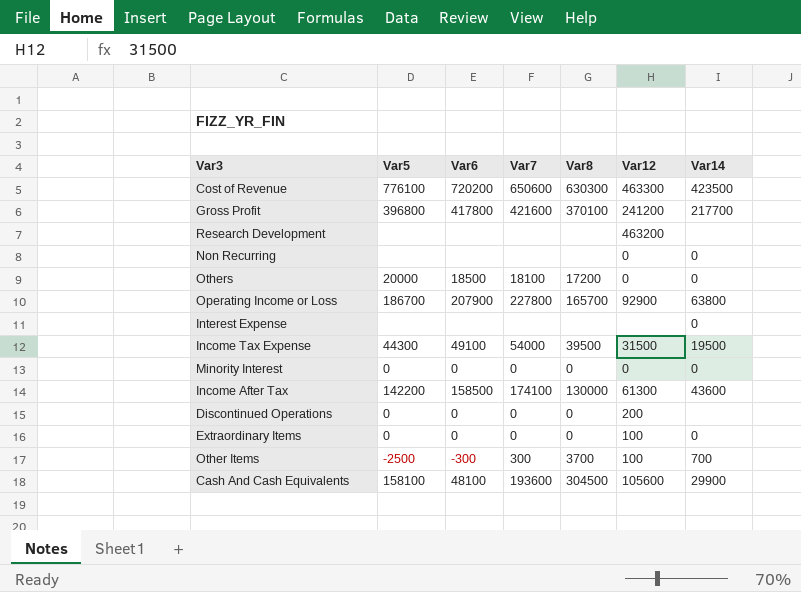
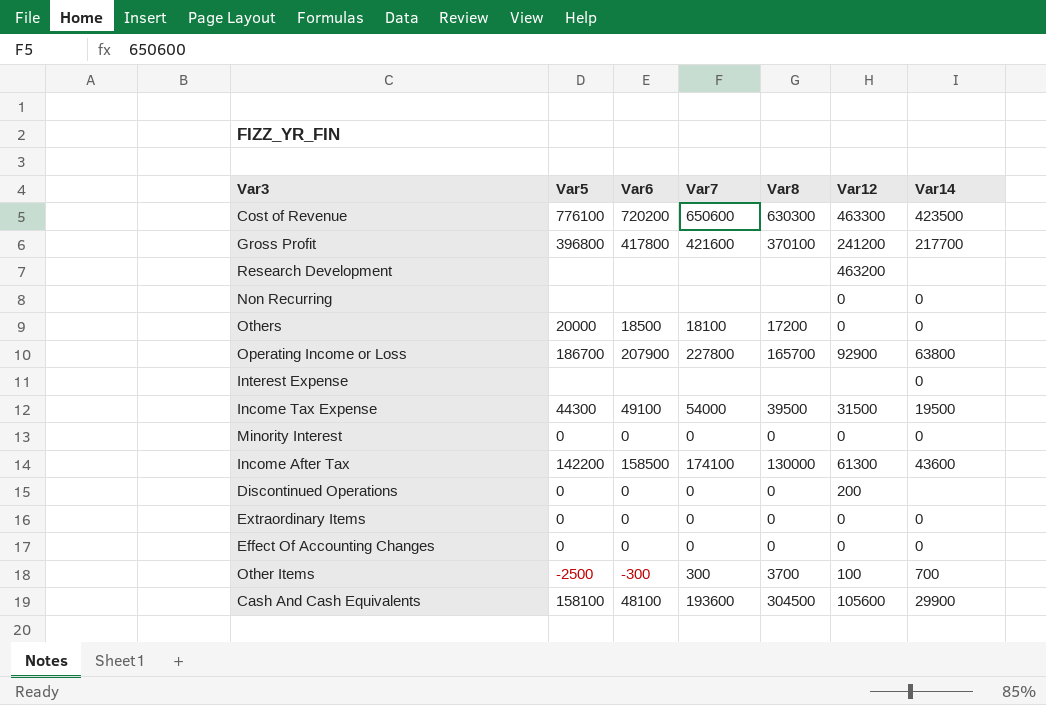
Extraordinary Items | Var12: 100 -> 0
row Effect Of Accounting Changes: none -> 0 | 0 | 0 | 0 | 0 | 0

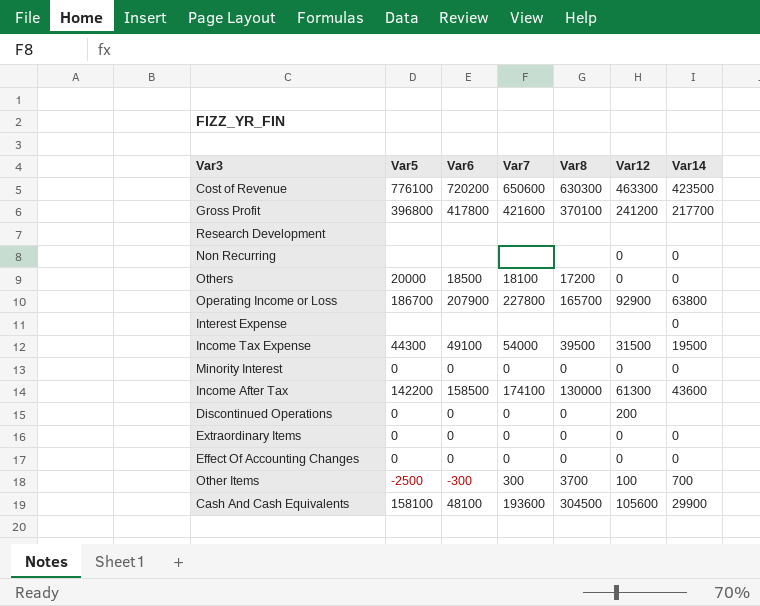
Research Development | Var12: 463200 -> none

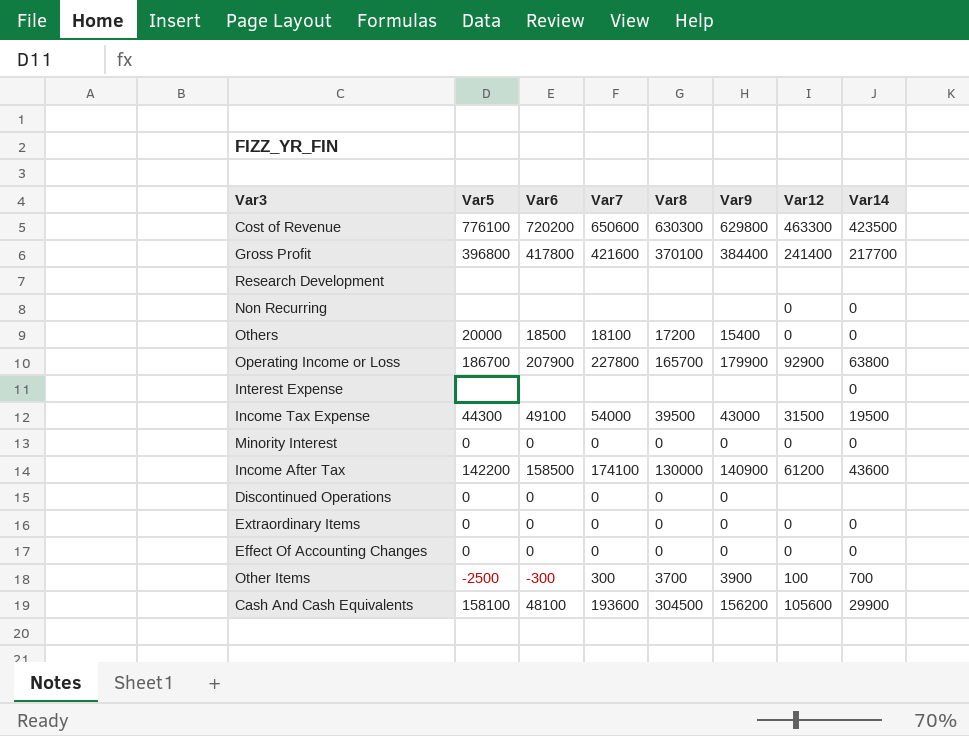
column Var9 | position: none -> 6
Gross Profit | Var12: 241200 -> 241400
Income After Tax | Var12: 61300 -> 61200
Discontinued Operations | Var12: 200 -> none

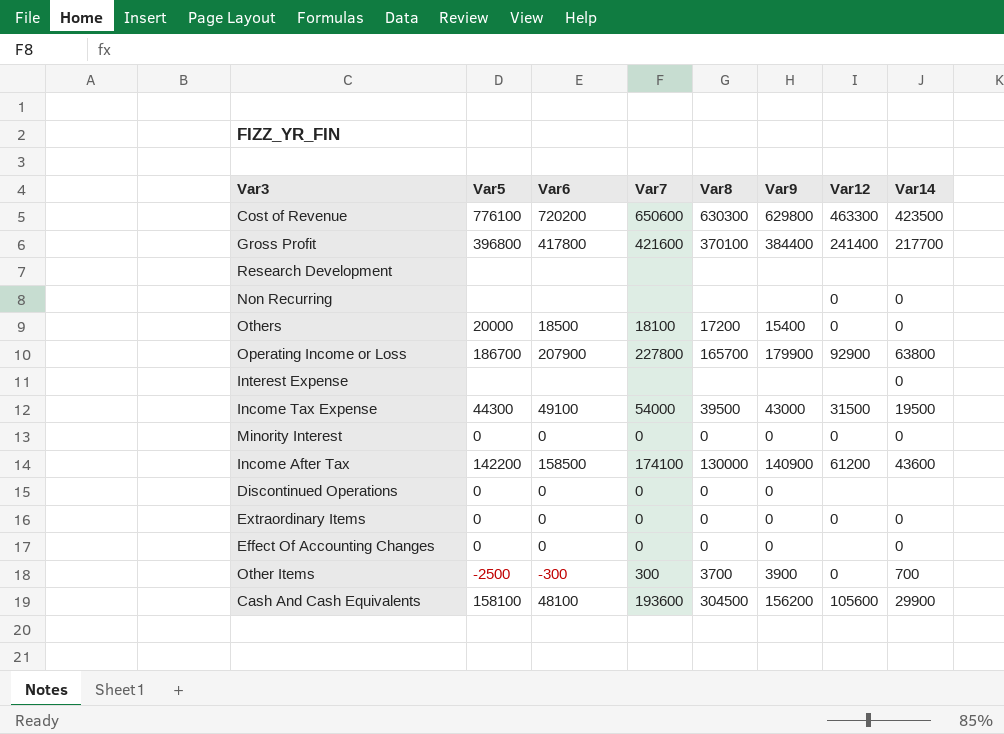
Effect Of Accounting Changes | Var12: 0 -> none
Other Items | Var12: 100 -> 0

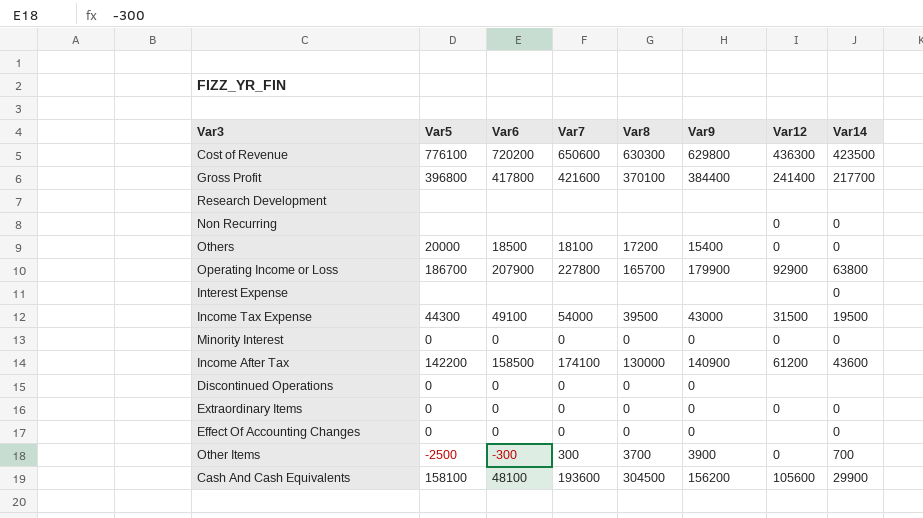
Cost of Revenue | Var12: 463300 -> 436300

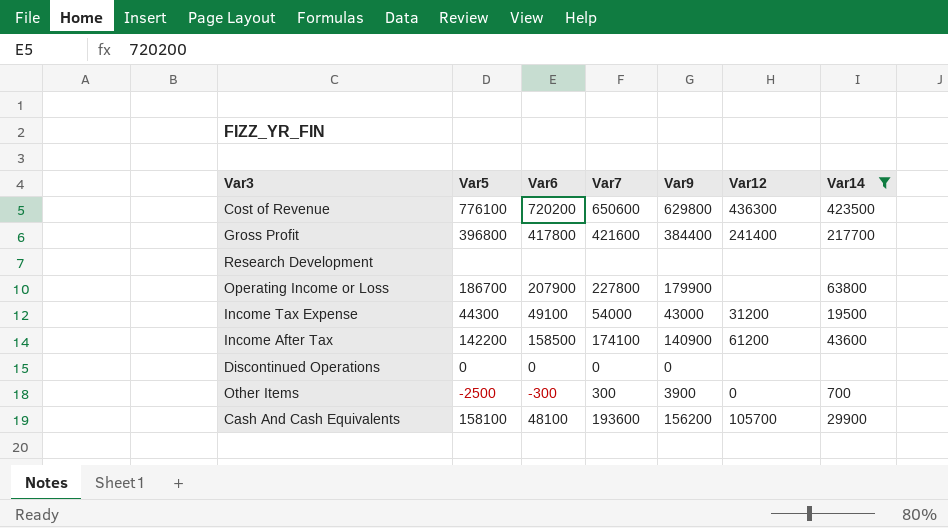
filter: none -> Var14 != 0
column Var8 | position: 5 -> none
Operating Income or Loss | Var12: 92900 -> none
Income Tax Expense | Var12: 31500 -> 31200
Cash And Cash Equivalents | Var12: 105600 -> 105700

